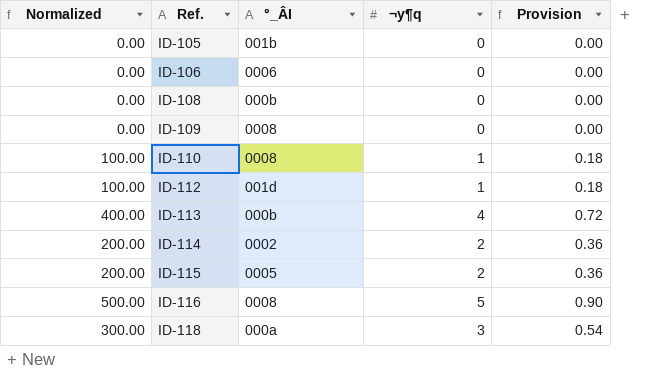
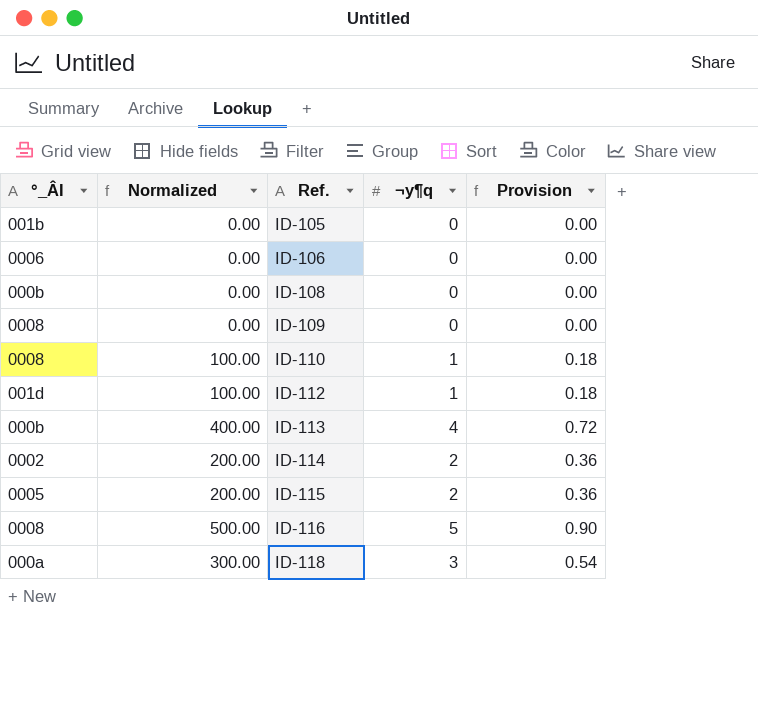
column °_ÂI | position: 3 -> 1

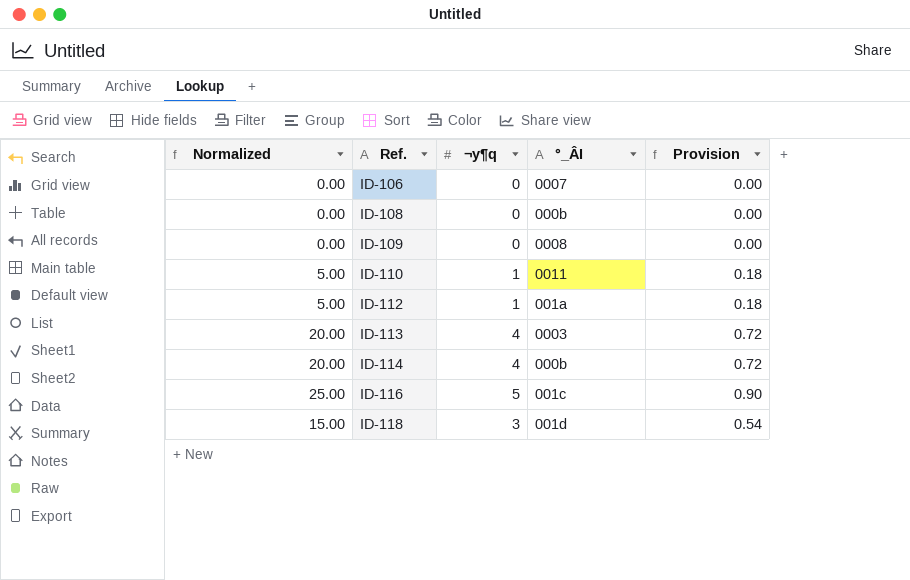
column Normalized | formula: [¬y¶q] * 100 -> [¬y¶q] * 5
column °_ÂI | position: 1 -> 4
row ID-105: 001b | 0.00 | 0 | 0.00 -> none
row ID-115: 0005 | 200.00 | 2 | 0.36 -> none
ID-106 | °_ÂI: 0006 -> 0007
ID-110 | °_ÂI: 0008 -> 0011
ID-112 | °_ÂI: 001d -> 001a
ID-113 | °_ÂI: 000b -> 0003
ID-114 | ¬y¶q: 2 -> 4
ID-114 | °_ÂI: 0002 -> 000b
ID-114 | Provision: 0.36 -> 0.72
ID-116 | °_ÂI: 0008 -> 001c
ID-118 | °_ÂI: 000a -> 001d

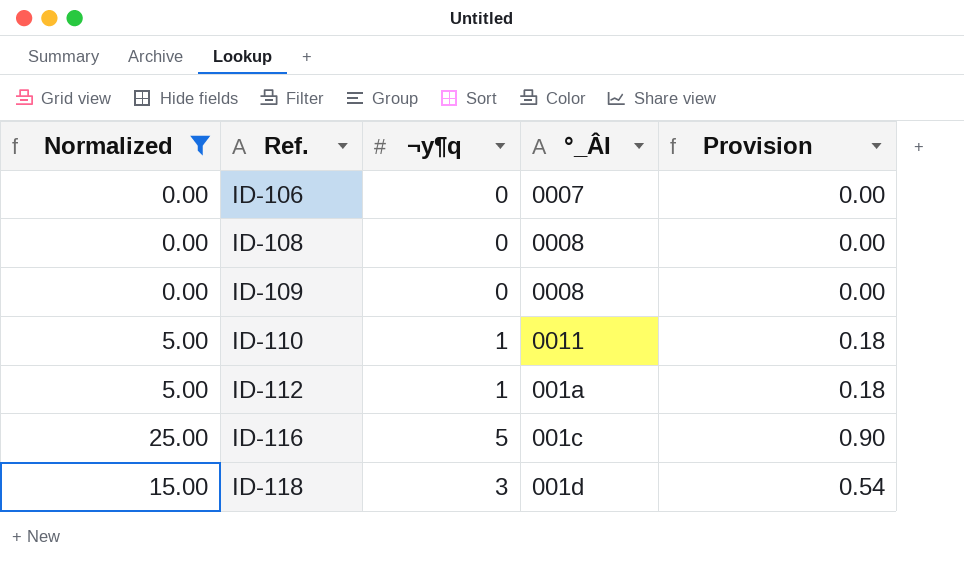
filter: none -> Normalized != 20.00
ID-108 | °_ÂI: 000b -> 0008

